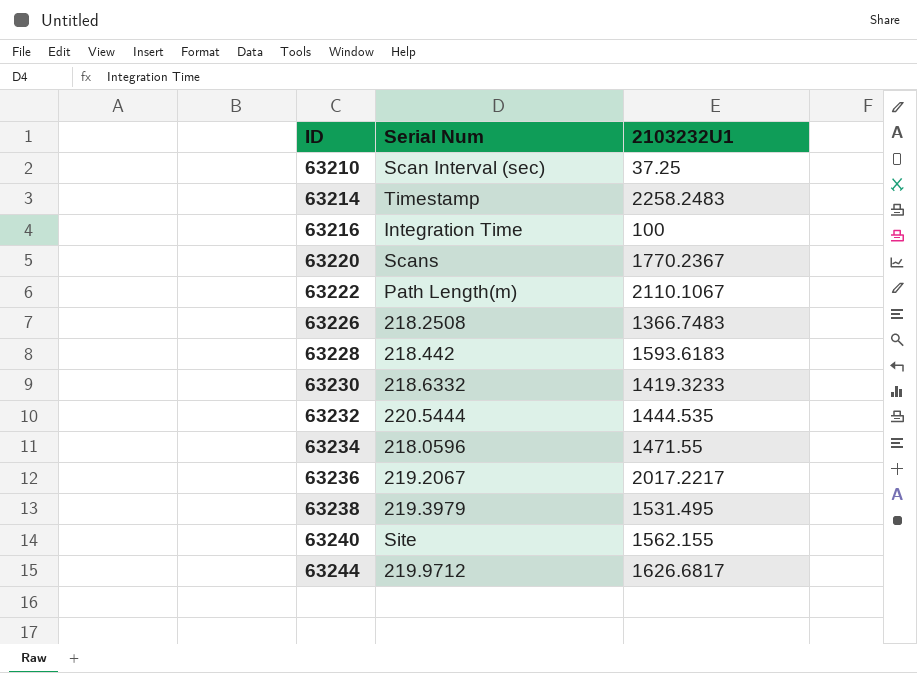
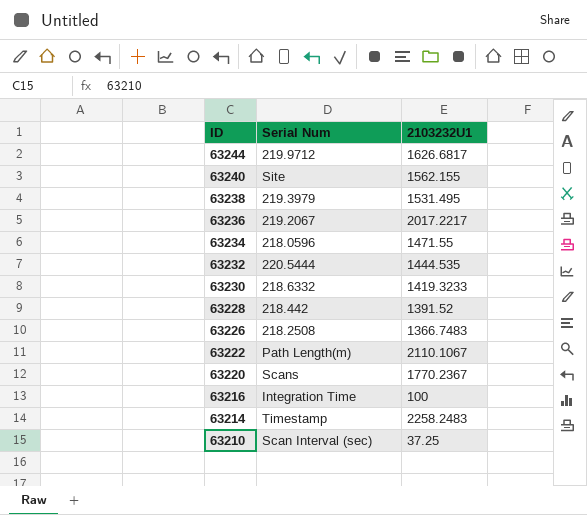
row order: ID ascending -> ID descending
63228 | 2103232U1: 1593.6183 -> 1391.52

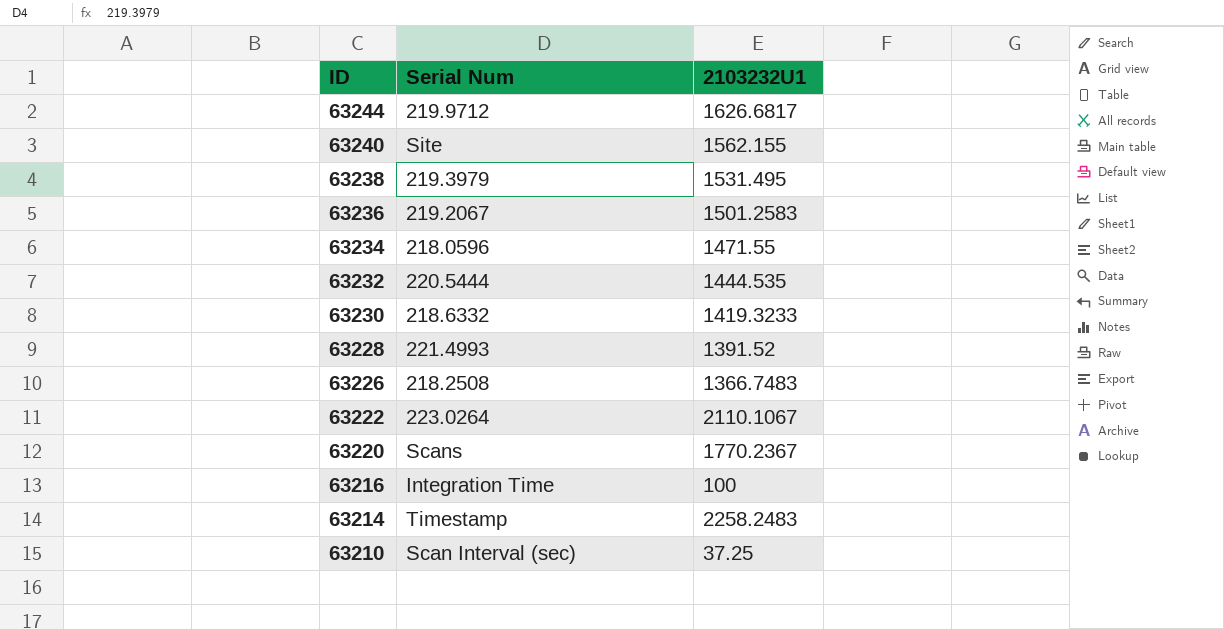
63236 | 2103232U1: 2017.2217 -> 1501.2583
63228 | Serial Num: 218.442 -> 221.4993
63222 | Serial Num: Path Length(m) -> 223.0264

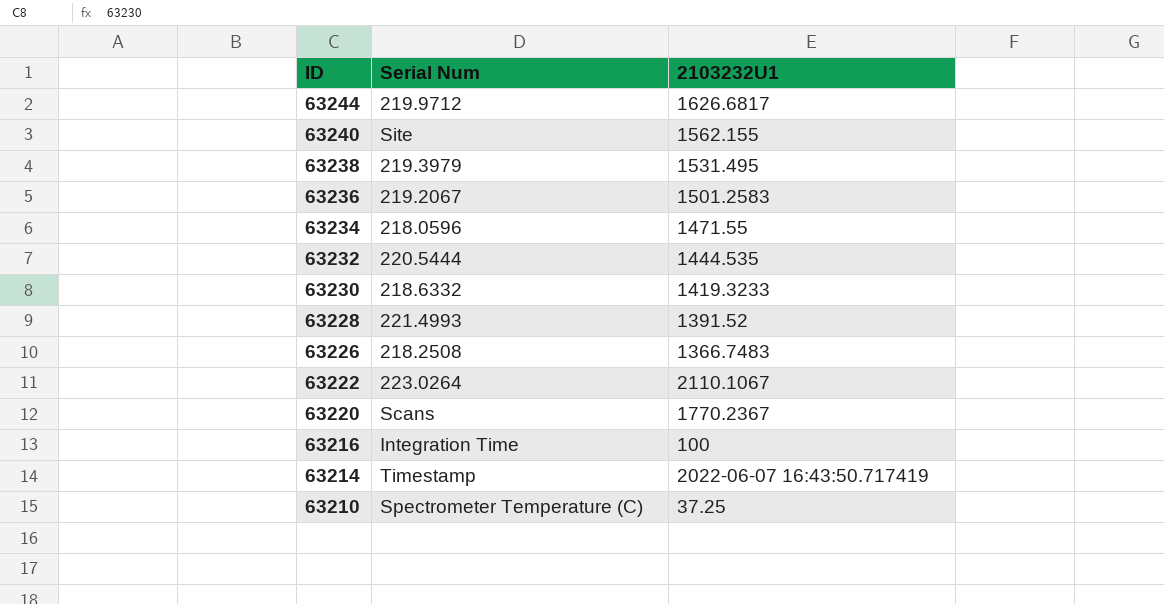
63214 | 2103232U1: 2258.2483 -> 2022-06-07 16:43:50.717419
63210 | Serial Num: Scan Interval (sec) -> Spectrometer Temperature (C)

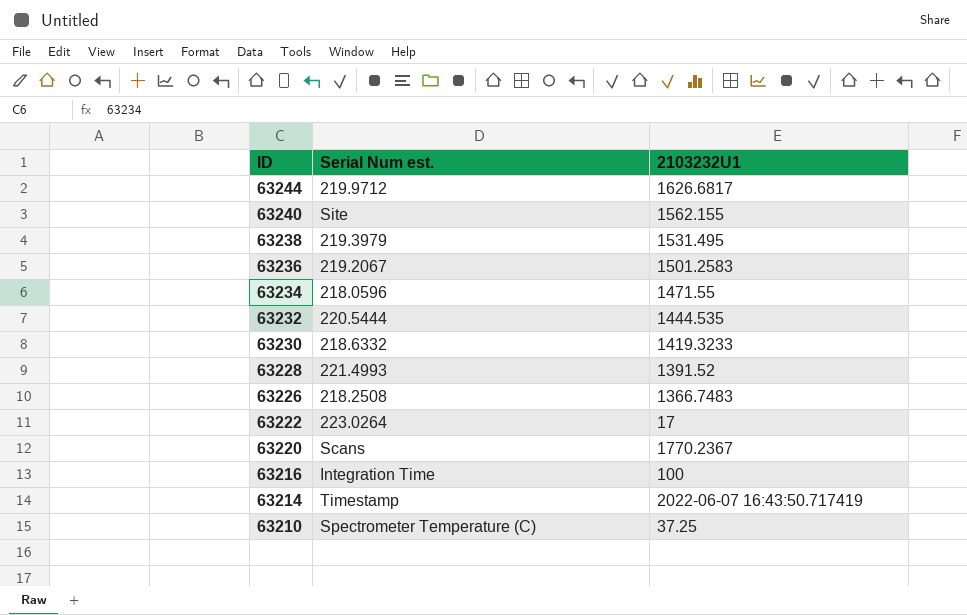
column name: Serial Num -> Serial Num est.
63222 | 2103232U1: 2110.1067 -> 17

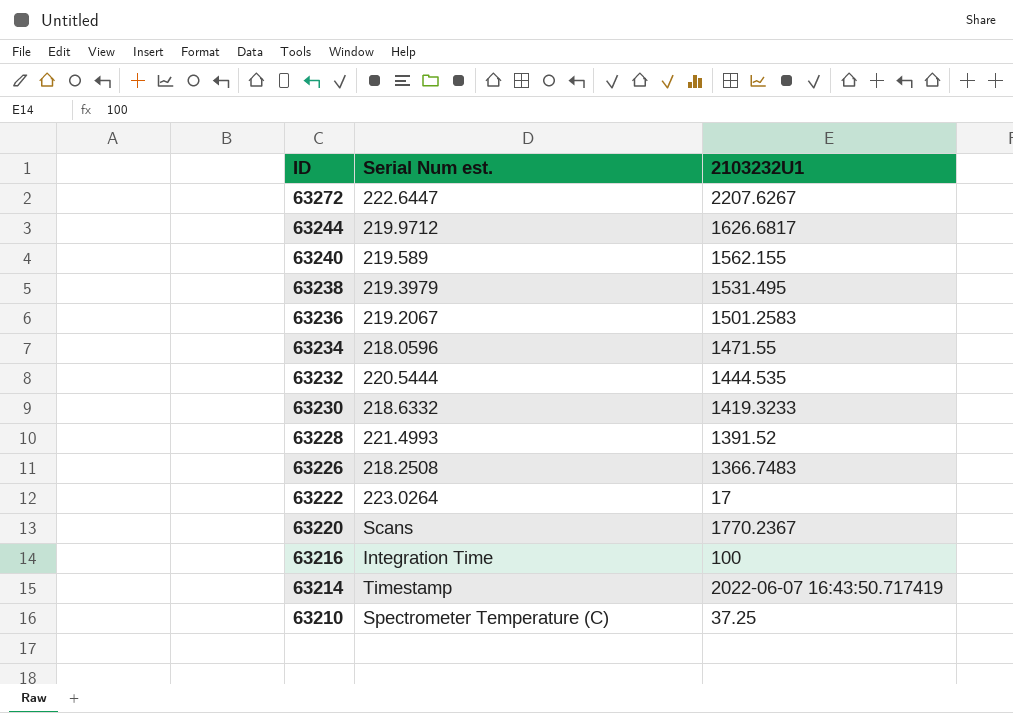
row 63272: none -> 222.6447 | 2207.6267
63240 | Serial Num est.: Site -> 219.589

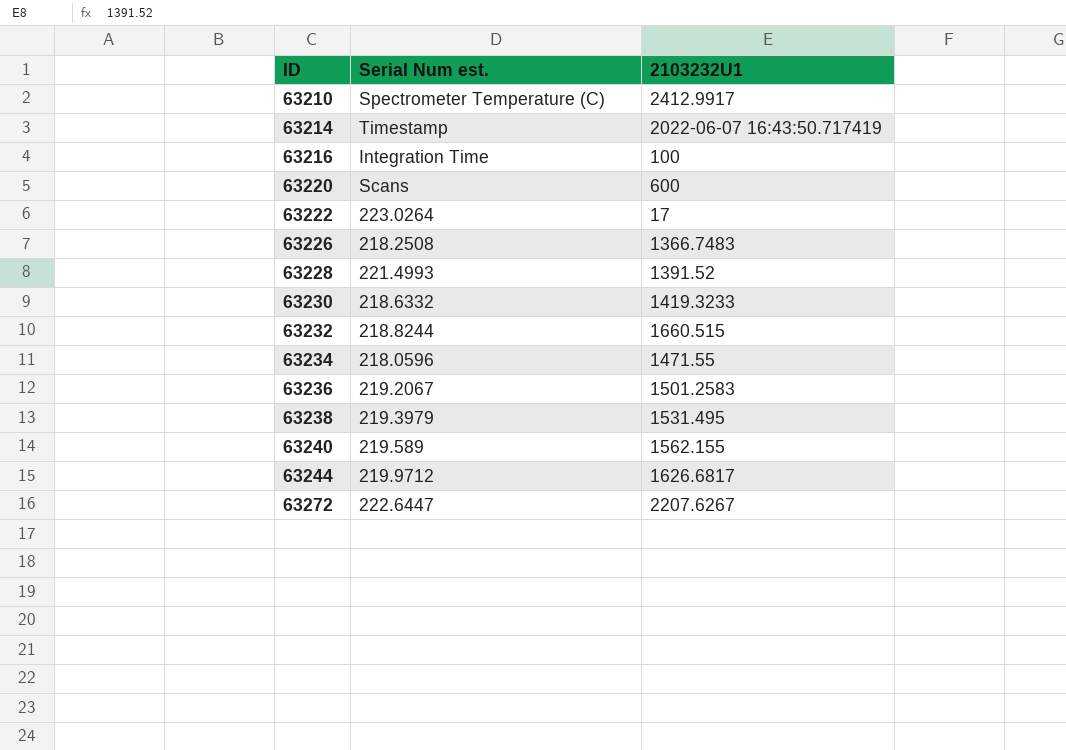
row order: ID descending -> ID ascending
63210 | 2103232U1: 37.25 -> 2412.9917
63220 | 2103232U1: 1770.2367 -> 600
63232 | Serial Num est.: 220.5444 -> 218.8244
63232 | 2103232U1: 1444.535 -> 1660.515

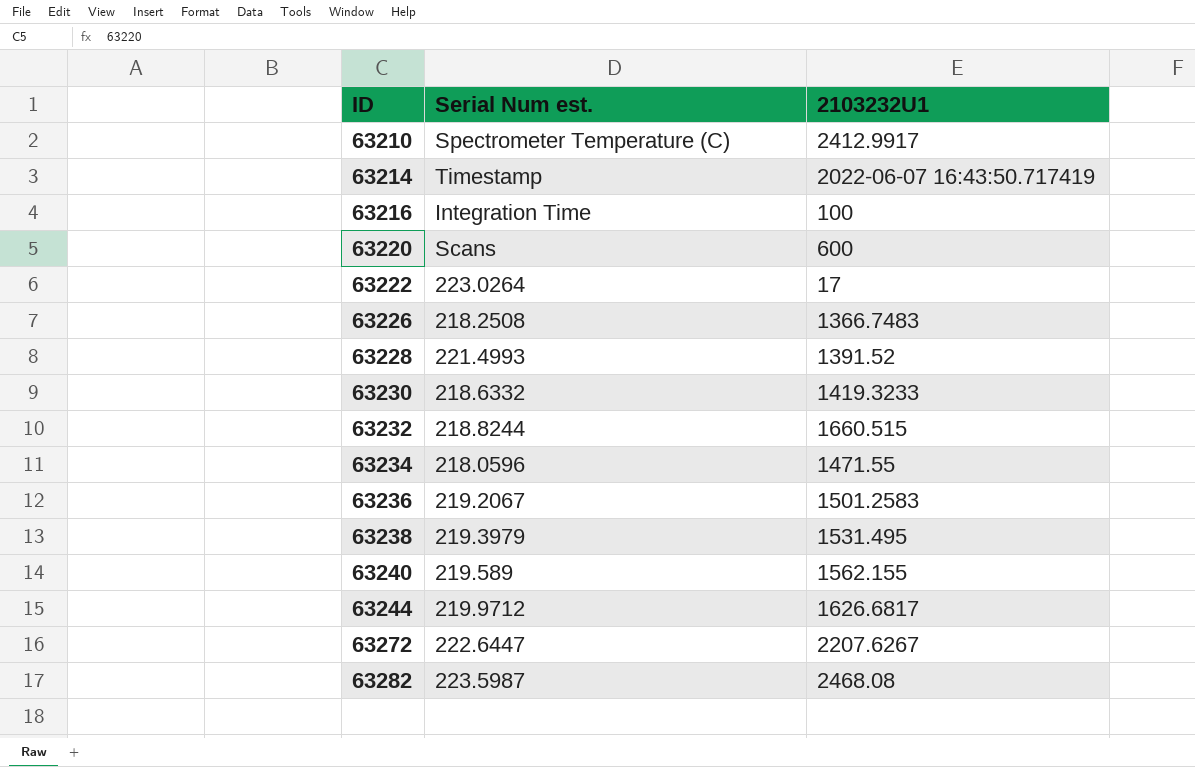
row 63282: none -> 223.5987 | 2468.08

